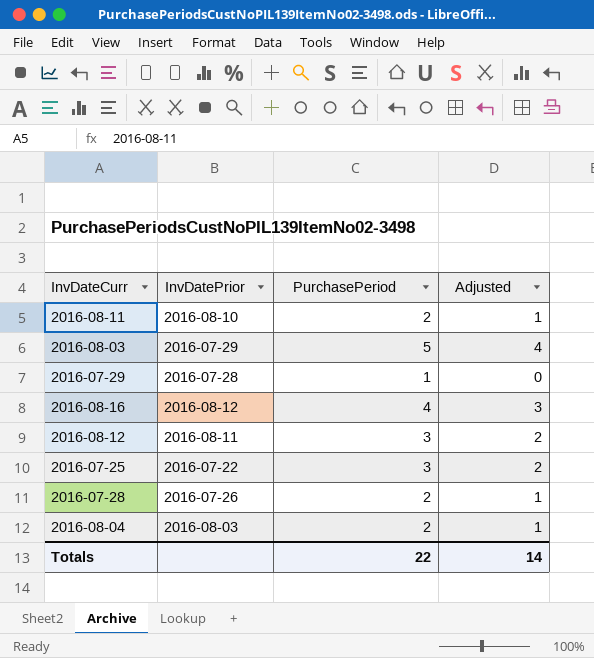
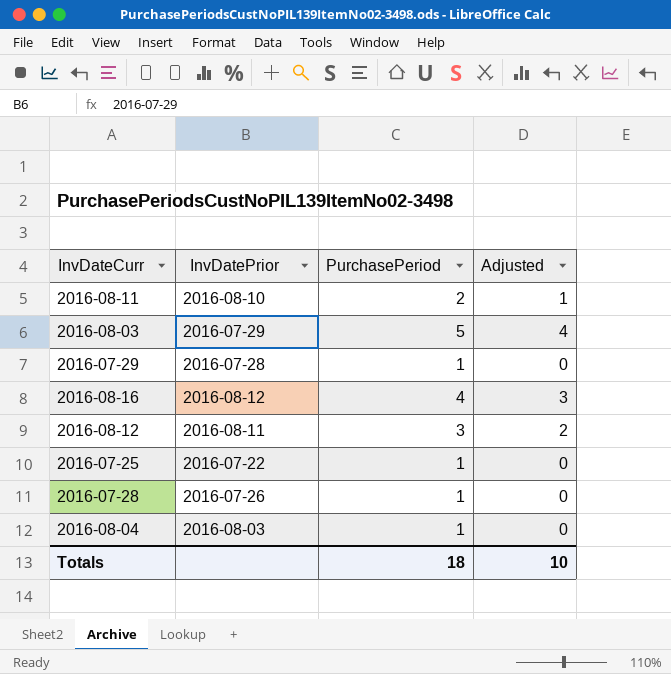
2016-07-25 | PurchasePeriod: 3 -> 1
2016-07-25 | Adjusted: 2 -> 0
2016-07-28 | PurchasePeriod: 2 -> 1
2016-07-28 | Adjusted: 1 -> 0
2016-08-04 | PurchasePeriod: 2 -> 1
2016-08-04 | Adjusted: 1 -> 0
Totals | PurchasePeriod: 22 -> 18
Totals | Adjusted: 14 -> 10

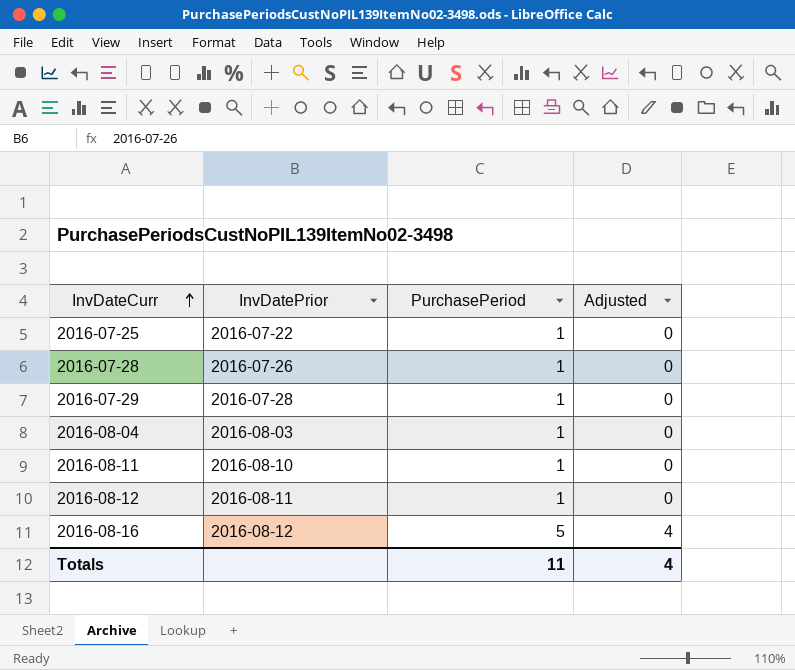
row order: none -> InvDateCurr ascending
row 2016-08-03: 2016-07-29 | 5 | 4 -> none
2016-08-11 | PurchasePeriod: 2 -> 1
2016-08-11 | Adjusted: 1 -> 0
2016-08-12 | PurchasePeriod: 3 -> 1
2016-08-12 | Adjusted: 2 -> 0
2016-08-16 | PurchasePeriod: 4 -> 5
2016-08-16 | Adjusted: 3 -> 4
Totals | PurchasePeriod: 18 -> 11
Totals | Adjusted: 10 -> 4

